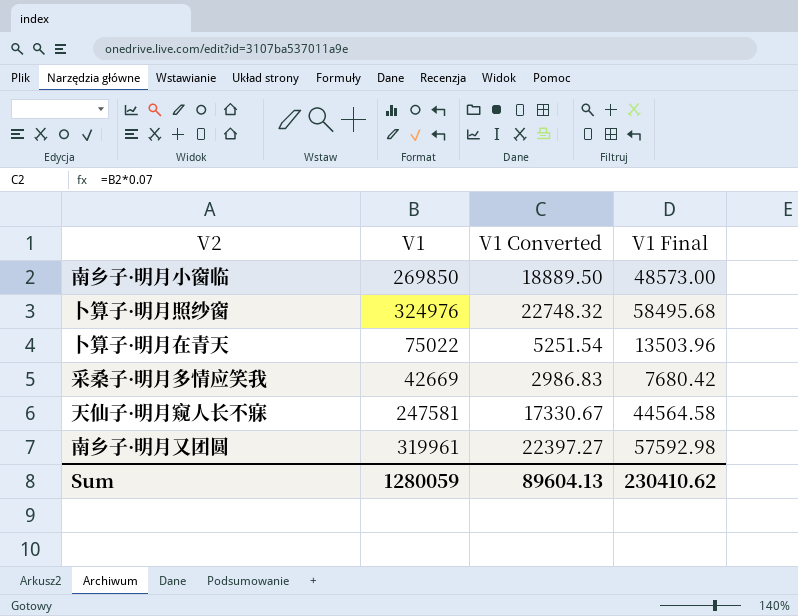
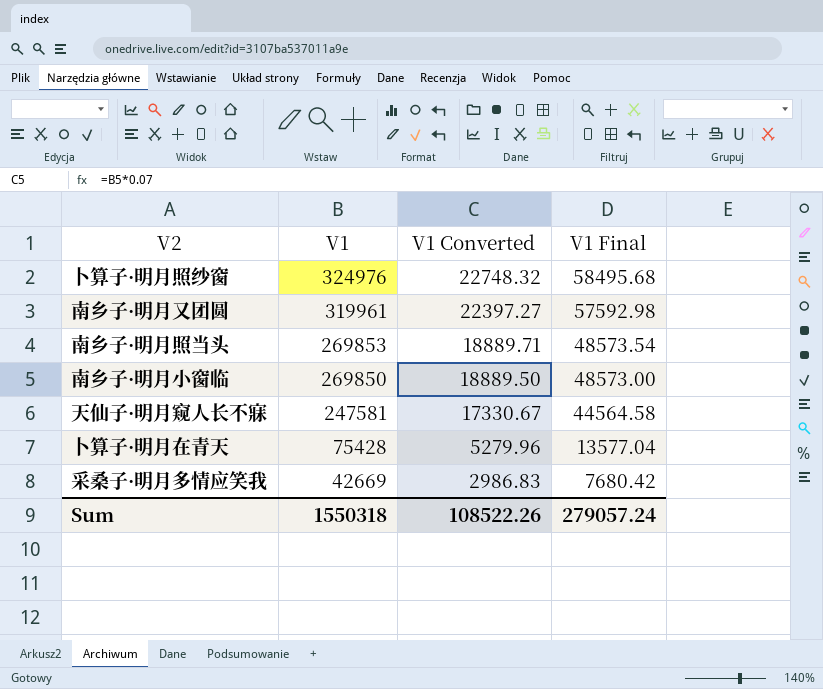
row order: none -> V1 descending
row 南乡子·明月照当头: none -> 269853 | 18889.71 | 48573.54
卜算子·明月在青天 | V1: 75022 -> 75428
卜算子·明月在青天 | V1 Converted: 5251.54 -> 5279.96
卜算子·明月在青天 | V1 Final: 13503.96 -> 13577.04
Sum | V1: 1280059 -> 1550318
Sum | V1 Converted: 89604.13 -> 108522.26
Sum | V1 Final: 230410.62 -> 279057.24

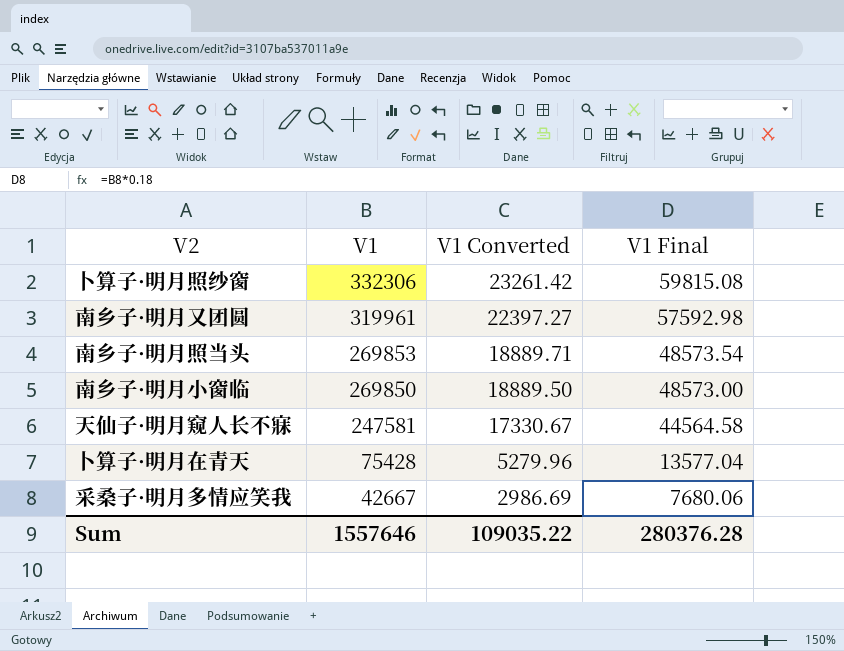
卜算子·明月照纱窗 | V1: 324976 -> 332306
卜算子·明月照纱窗 | V1 Converted: 22748.32 -> 23261.42
卜算子·明月照纱窗 | V1 Final: 58495.68 -> 59815.08
采桑子·明月多情应笑我 | V1: 42669 -> 42667
采桑子·明月多情应笑我 | V1 Converted: 2986.83 -> 2986.69
采桑子·明月多情应笑我 | V1 Final: 7680.42 -> 7680.06
Sum | V1: 1550318 -> 1557646
Sum | V1 Converted: 108522.26 -> 109035.22
Sum | V1 Final: 279057.24 -> 280376.28

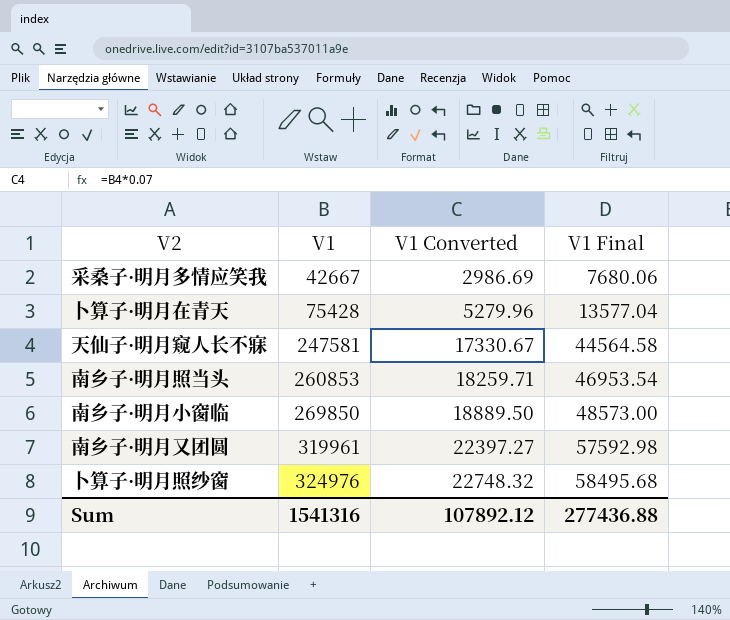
row order: V1 descending -> V1 ascending
南乡子·明月照当头 | V1: 269853 -> 260853
南乡子·明月照当头 | V1 Converted: 18889.71 -> 18259.71
南乡子·明月照当头 | V1 Final: 48573.54 -> 46953.54
卜算子·明月照纱窗 | V1: 332306 -> 324976
卜算子·明月照纱窗 | V1 Converted: 23261.42 -> 22748.32
卜算子·明月照纱窗 | V1 Final: 59815.08 -> 58495.68
Sum | V1: 1557646 -> 1541316
Sum | V1 Converted: 109035.22 -> 107892.12
Sum | V1 Final: 280376.28 -> 277436.88

